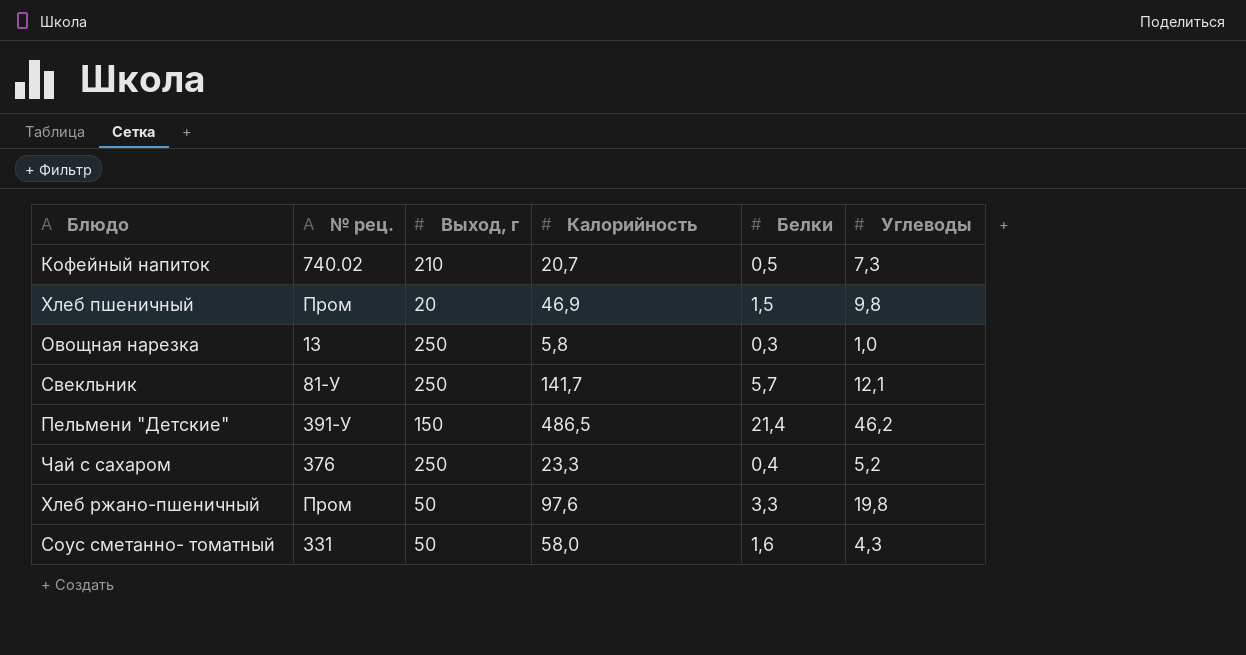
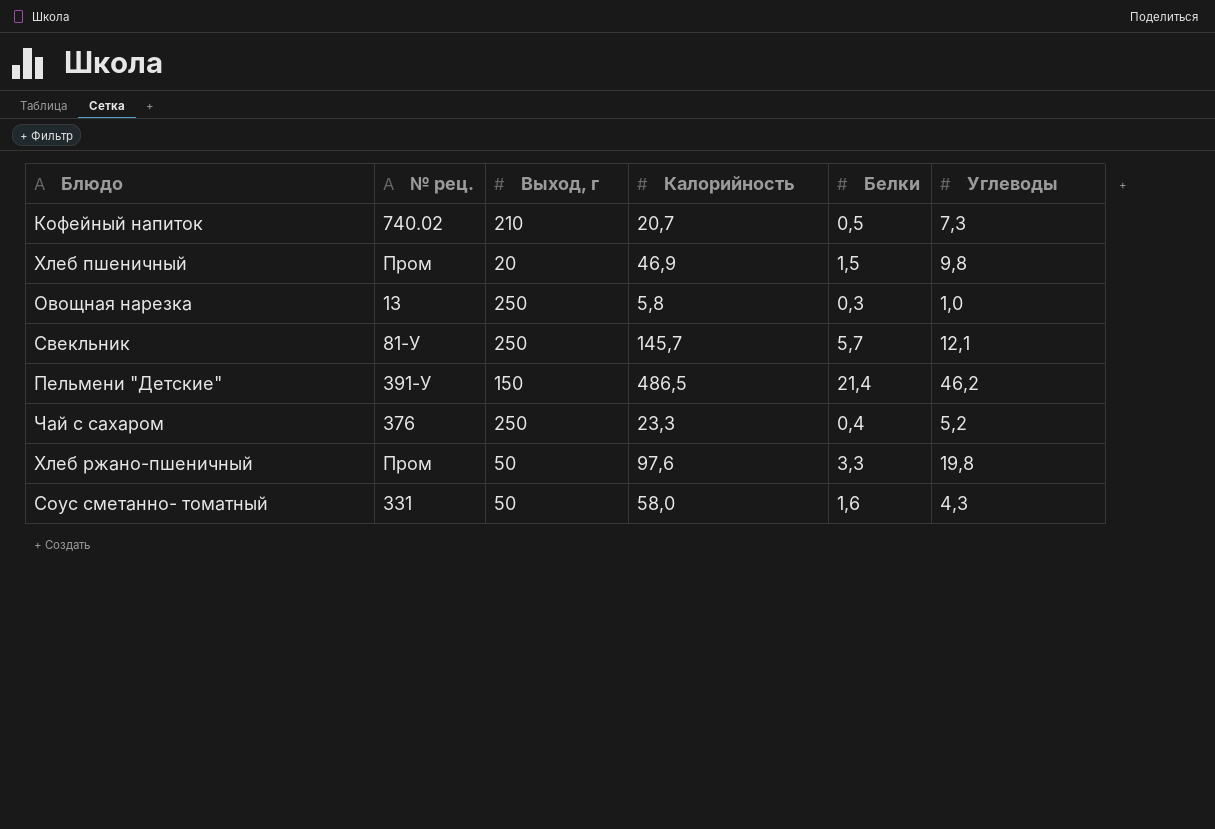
Свекльник | Калорийность: 141,7 -> 145,7

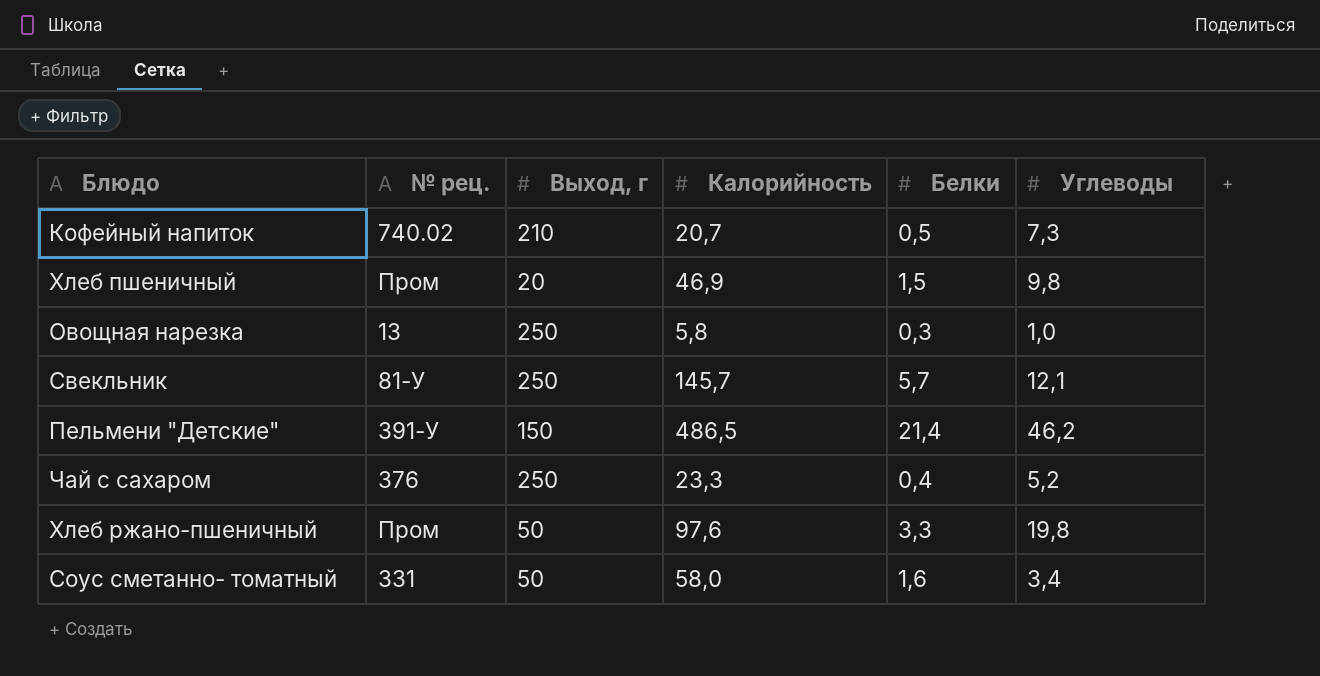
Соус сметанно- томатный | Углеводы: 4,3 -> 3,4

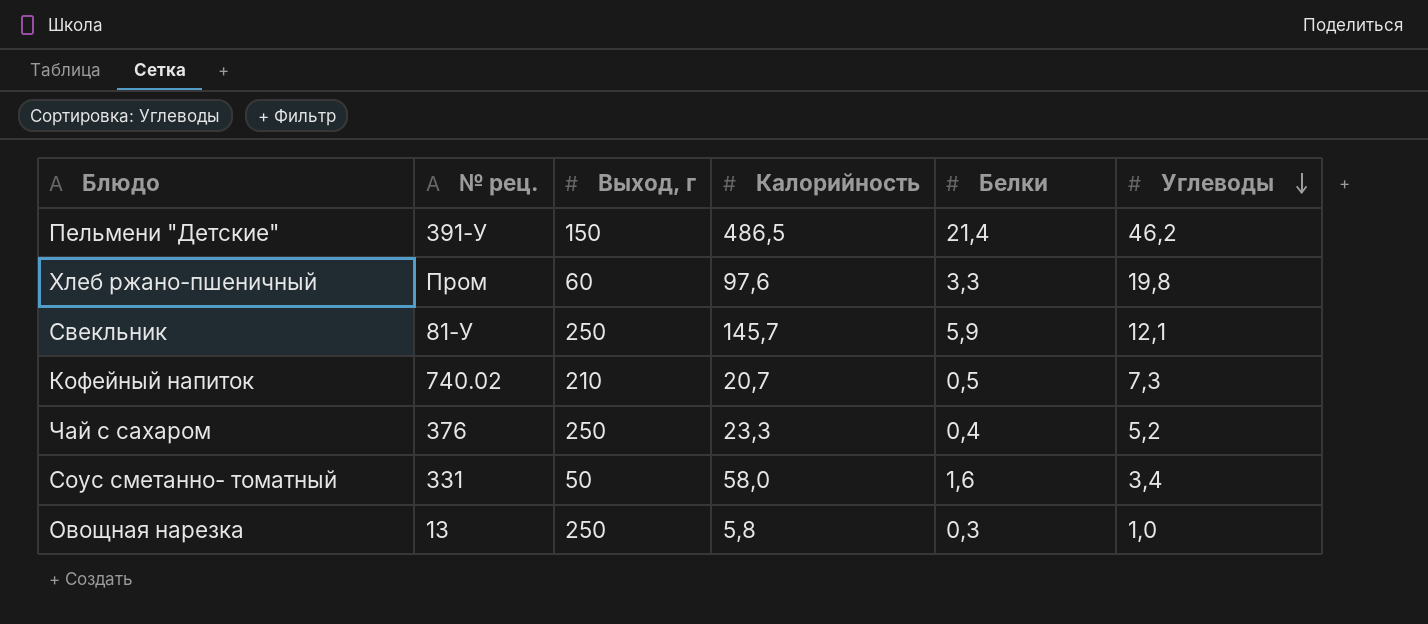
row order: none -> Углеводы descending
row Хлеб пшеничный: Пром | 20 | 46,9 | 1,5 | 9,8 -> none
Хлеб ржано-пшеничный | Выход, г: 50 -> 60
Свекльник | Белки: 5,7 -> 5,9

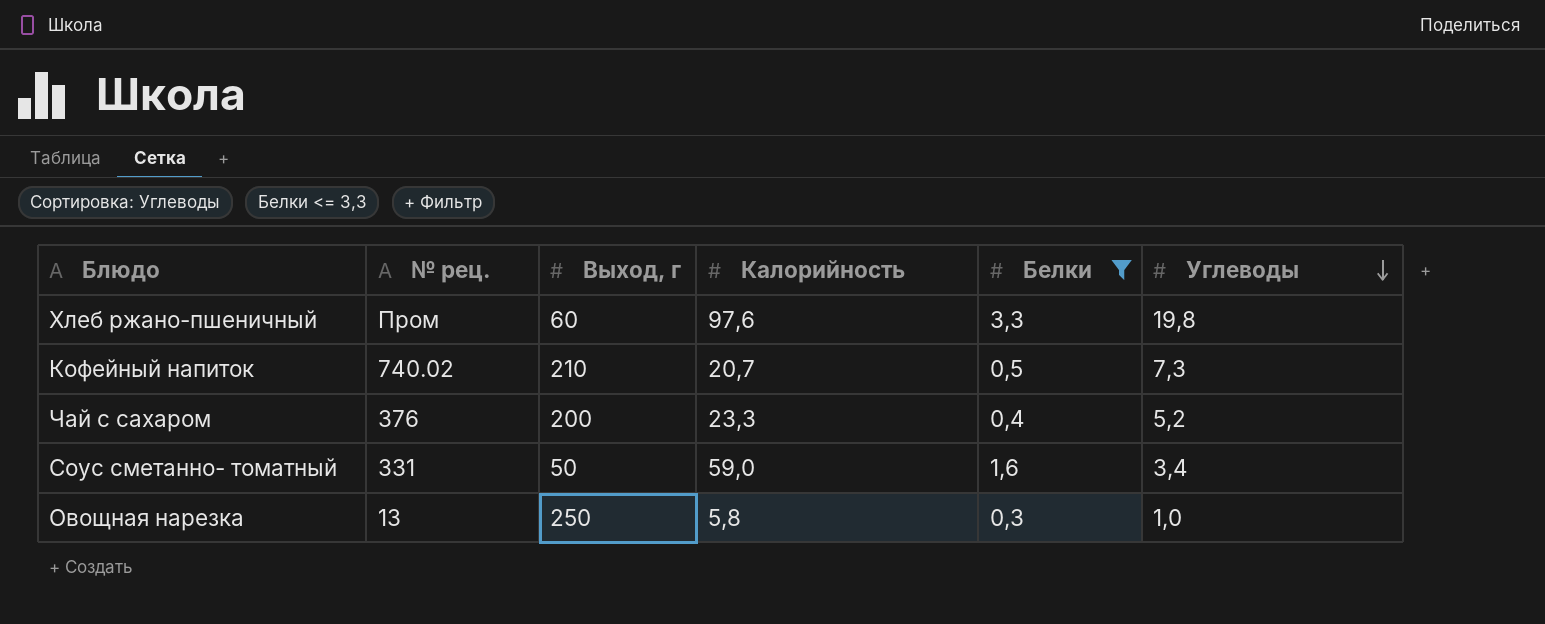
filter: none -> Белки <= 3,3
Чай с сахаром | Выход, г: 250 -> 200
Соус сметанно- томатный | Калорийность: 58,0 -> 59,0

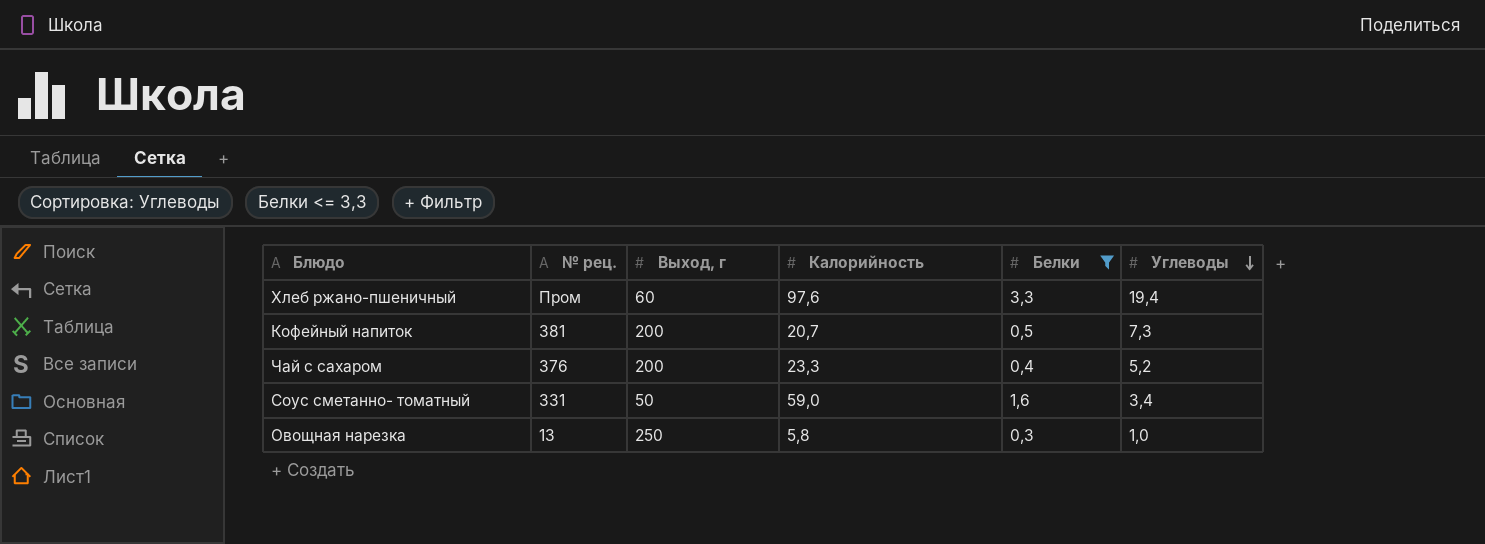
Хлеб ржано-пшеничный | Углеводы: 19,8 -> 19,4
Кофейный напиток | № рец.: 740.02 -> 381
Кофейный напиток | Выход, г: 210 -> 200

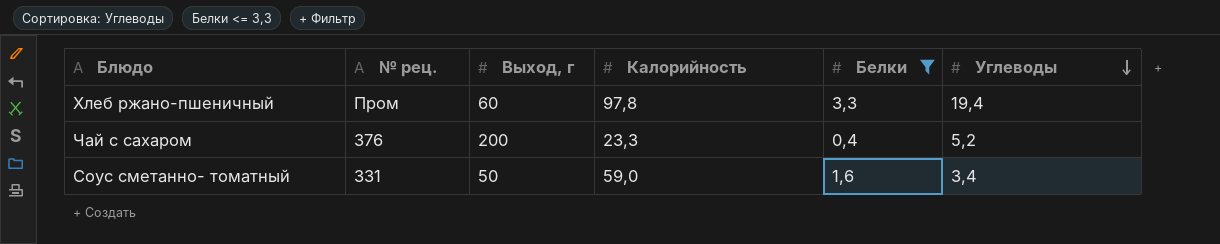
row Кофейный напиток: 381 | 200 | 20,7 | 0,5 | 7,3 -> none
row Овощная нарезка: 13 | 250 | 5,8 | 0,3 | 1,0 -> none
Хлеб ржано-пшеничный | Калорийность: 97,6 -> 97,8

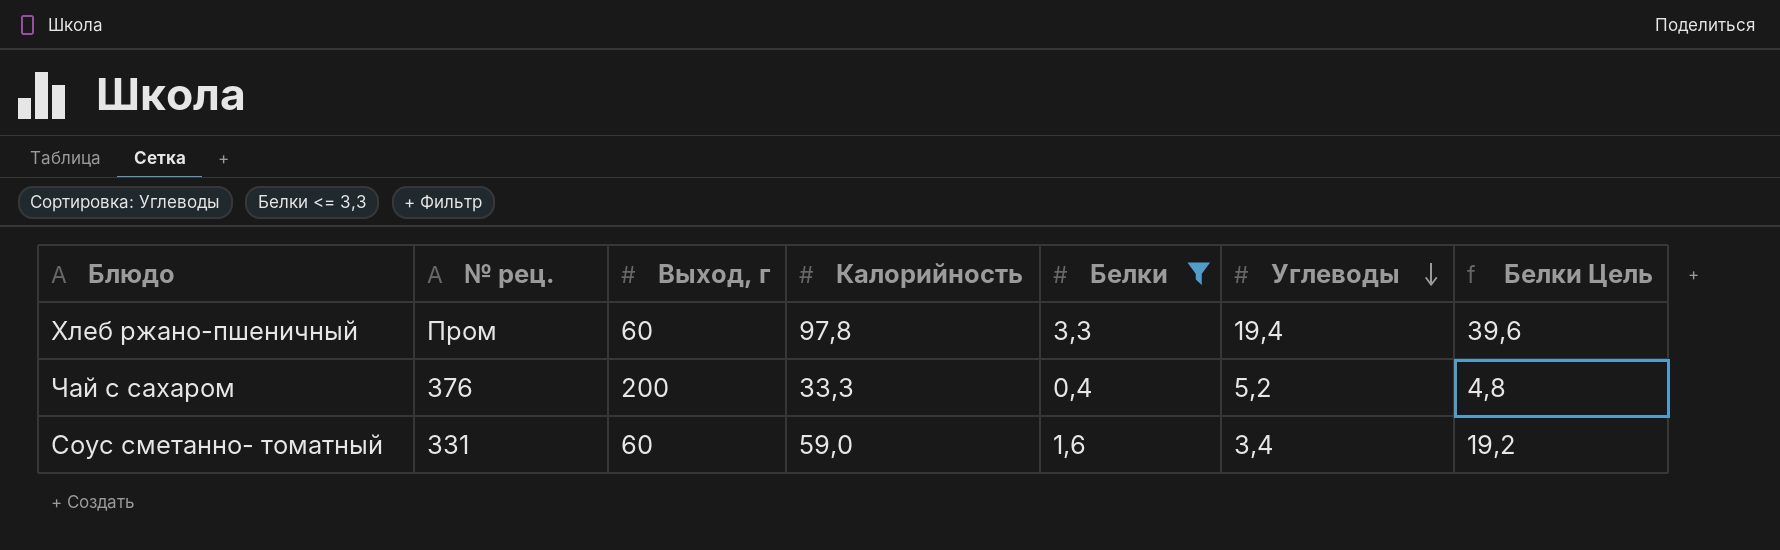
column Белки Цель | formula: none -> [Белки] * 12
Чай с сахаром | Калорийность: 23,3 -> 33,3
Соус сметанно- томатный | Выход, г: 50 -> 60

